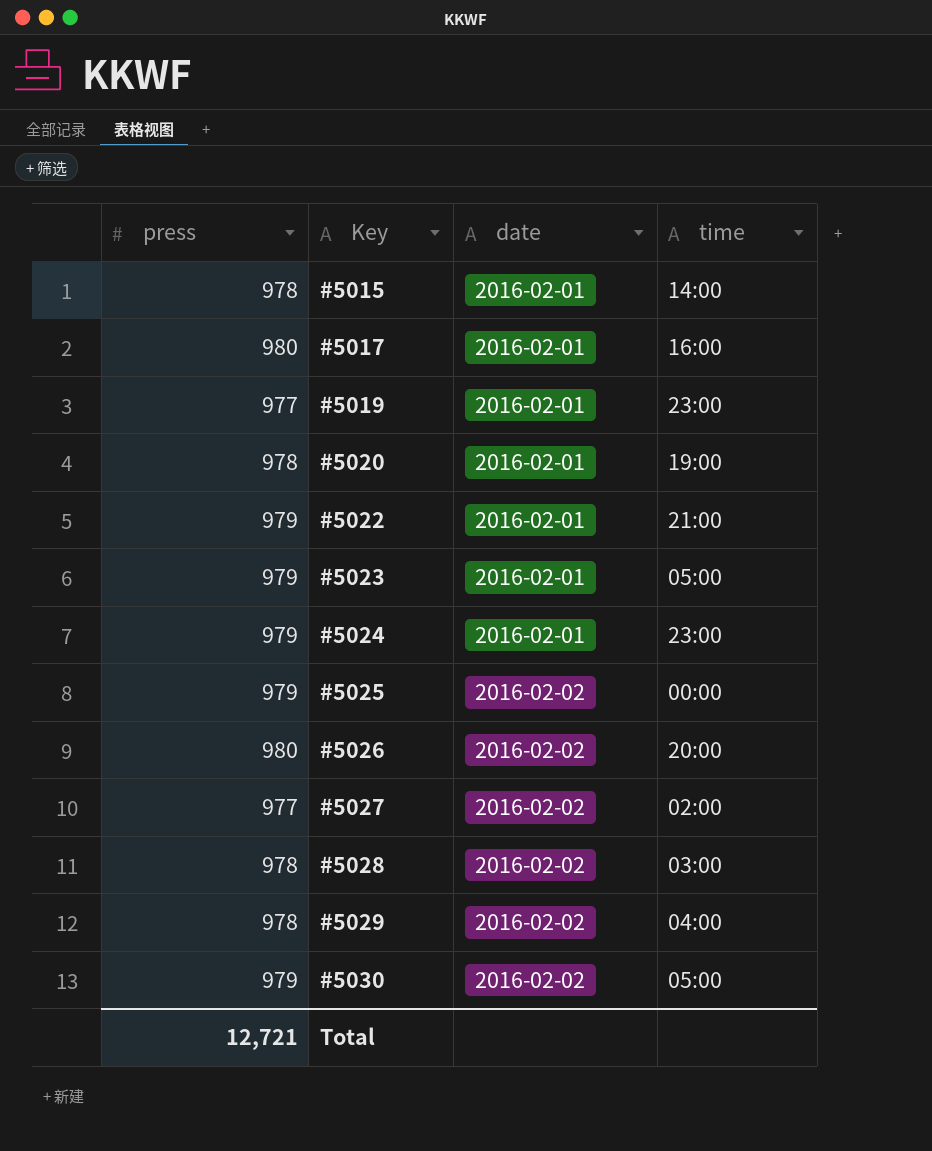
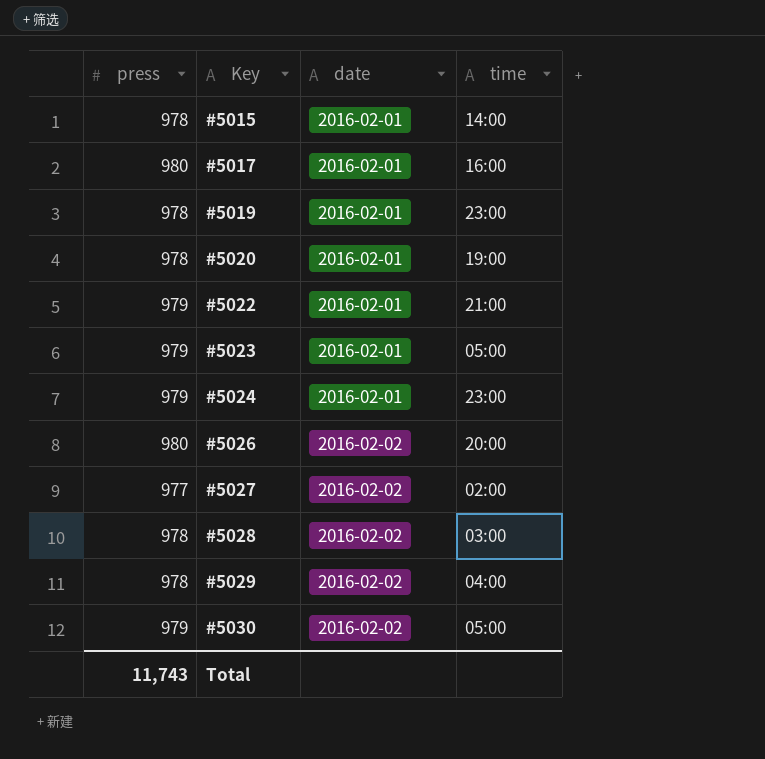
row #5025: 979 | 2016-02-02 | 00:00 -> none
#5019 | press: 977 -> 978
Total | press: 12,721 -> 11,743

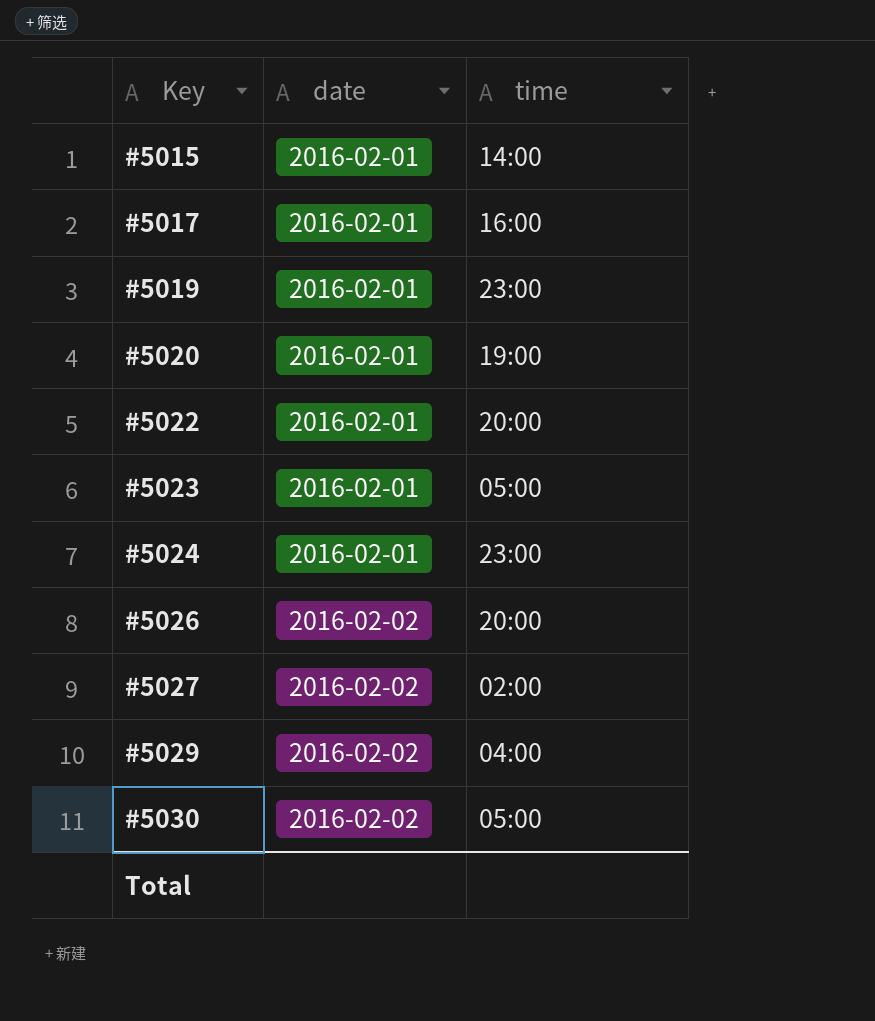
column press | position: 1 -> none
row #5028: 978 | 2016-02-02 | 03:00 -> none
#5022 | time: 21:00 -> 20:00

